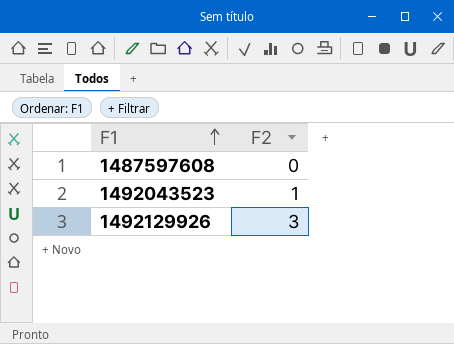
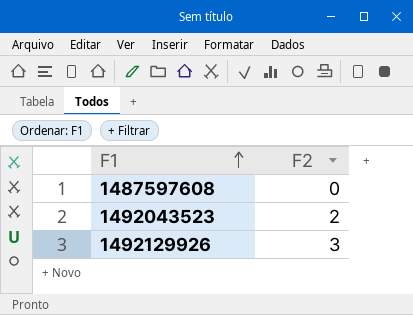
1492043523 | F2: 1 -> 2

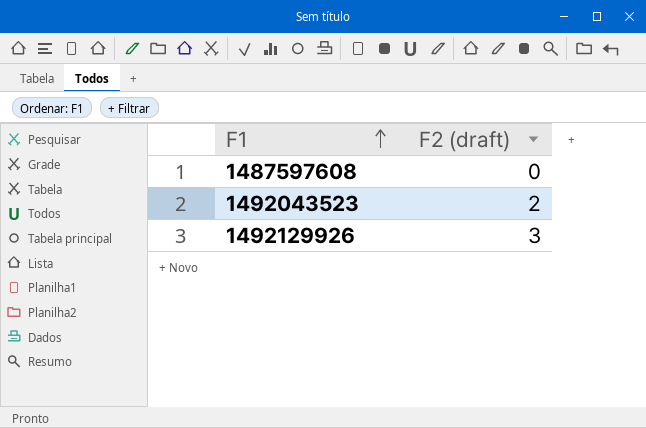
column name: F2 -> F2 (draft)

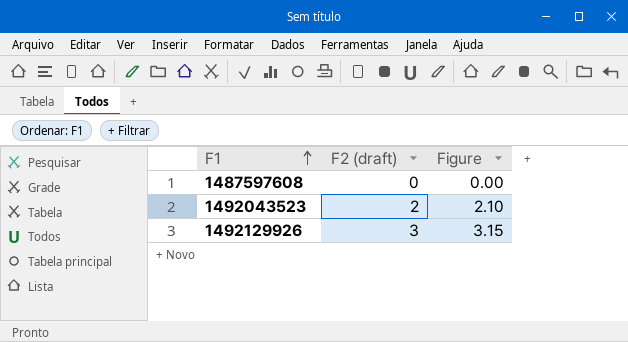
column Figure | formula: none -> [F2 (draft)] * 1.05

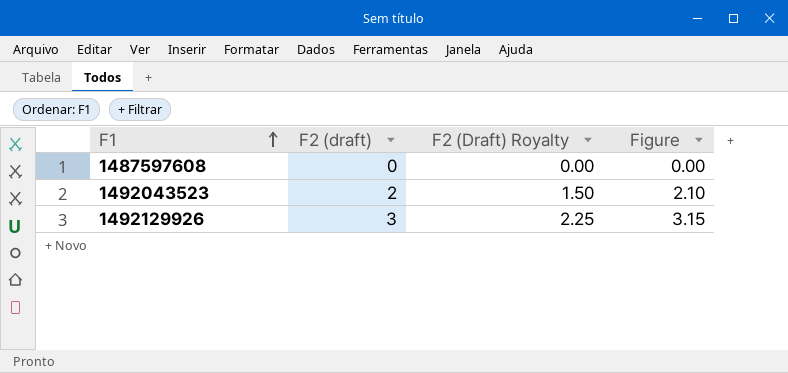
column F2 (Draft) Royalty | formula: none -> [F2 (draft)] * 0.75

